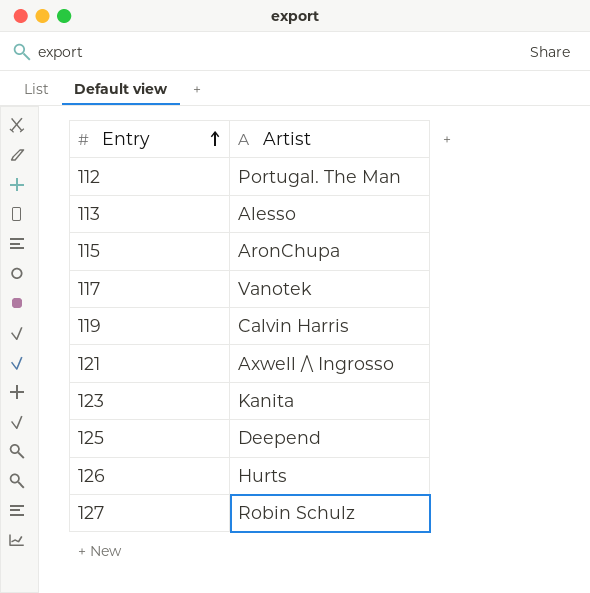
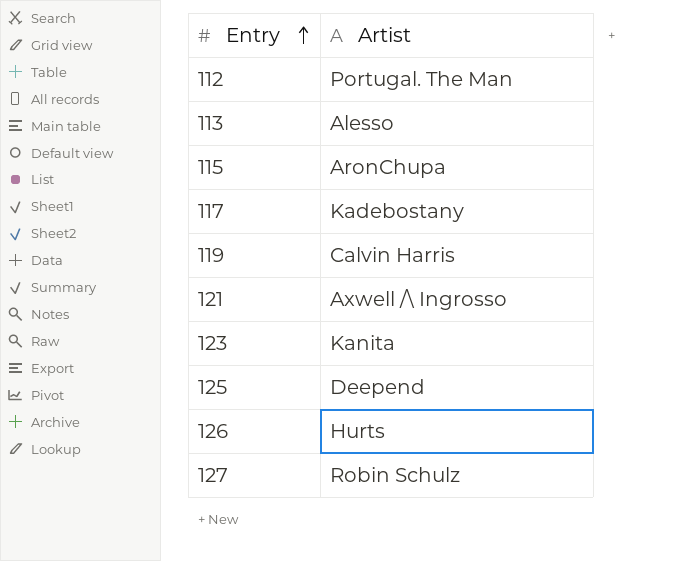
117 | Artist: Vanotek -> Kadebostany

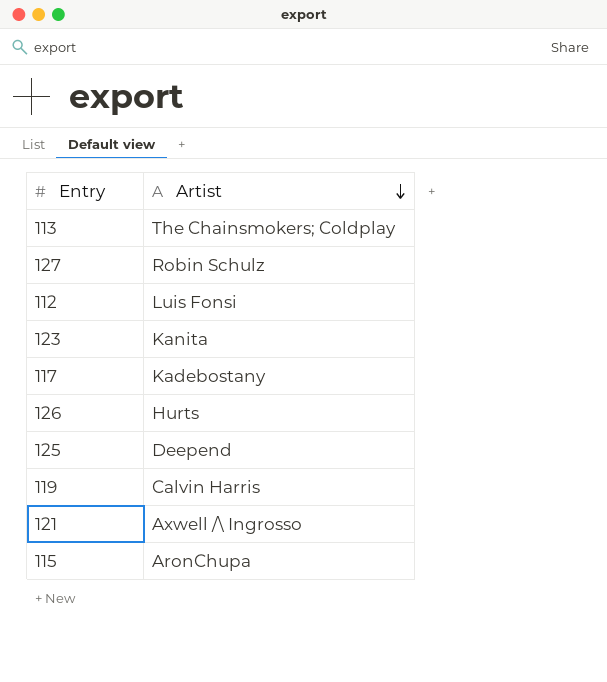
row order: Entry ascending -> Artist descending
113 | Artist: Alesso -> The Chainsmokers; Coldplay
112 | Artist: Portugal. The Man -> Luis Fonsi

